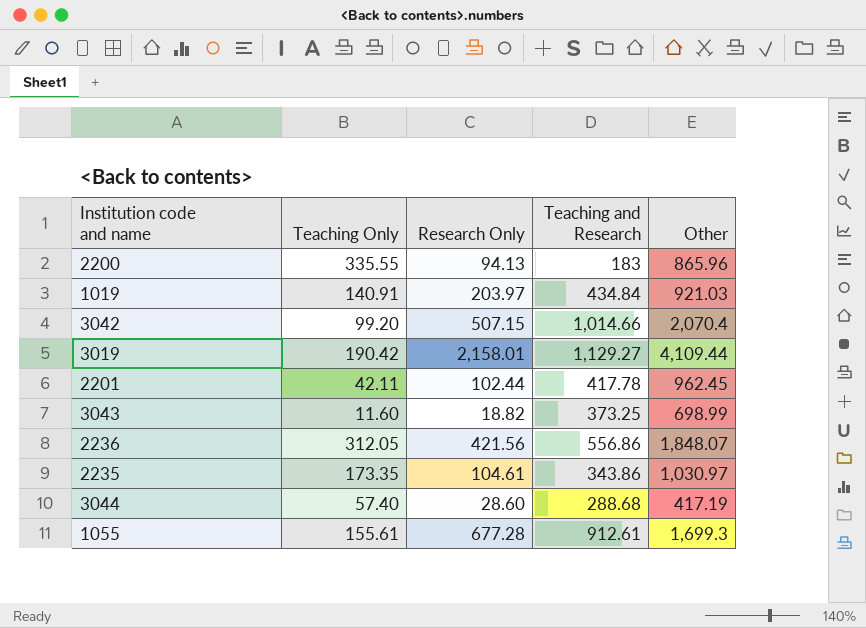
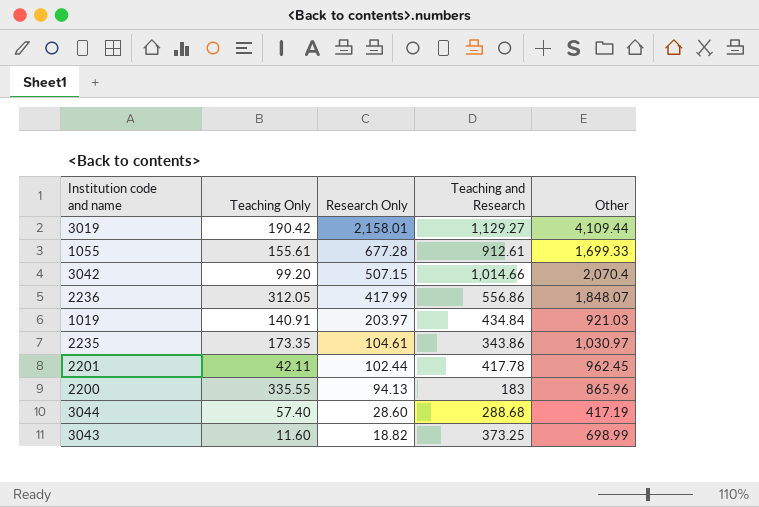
row order: none -> Research Only descending
1055 | Other: 1,699.3 -> 1,699.33
2236 | Research Only: 421.56 -> 417.99

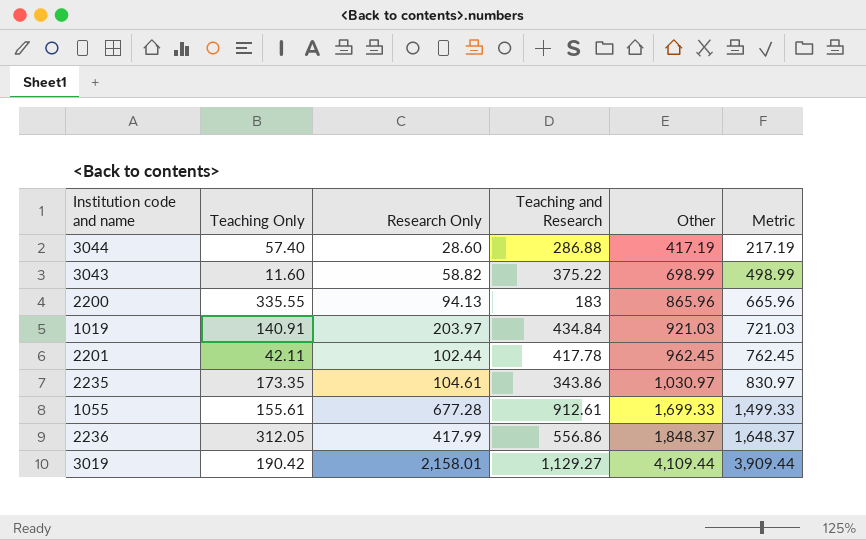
row order: Research Only descending -> Other ascending
column Metric | formula: none -> [Other] - 200
row 3042: 99.20 | 507.15 | 1,014.66 | 2,070.4 -> none
3044 | Teaching and Research: 288.68 -> 286.88
3043 | Research Only: 18.82 -> 58.82
3043 | Teaching and Research: 373.25 -> 375.22
2236 | Other: 1,848.07 -> 1,848.37

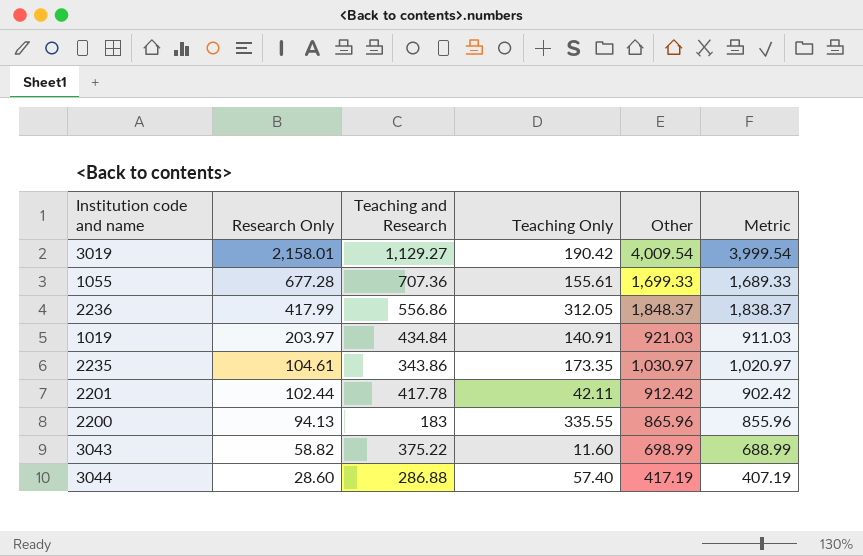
row order: Other ascending -> Research Only descending
column Teaching Only | position: 2 -> 4
column Metric | formula: [Other] - 200 -> [Other] - 10
3019 | Other: 4,109.44 -> 4,009.54
1055 | Teaching and Research: 912.61 -> 707.36
2201 | Other: 962.45 -> 912.42

